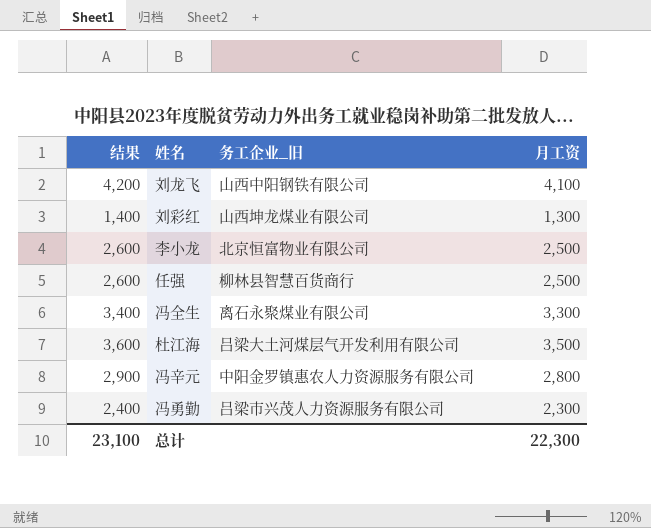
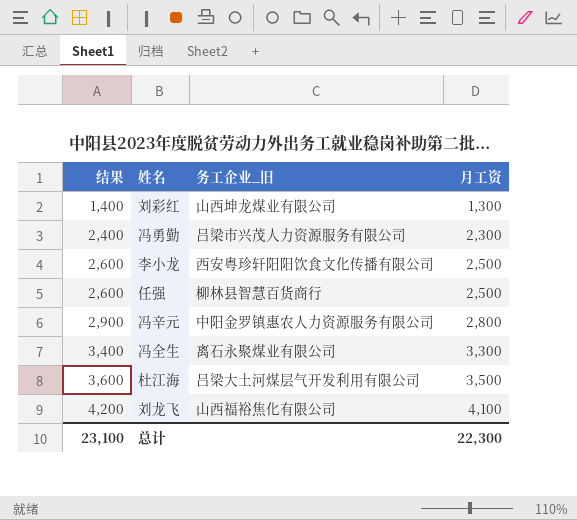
row order: none -> 结果 ascending
李小龙 | 务工企业_旧: 北京恒富物业有限公司 -> 西安粤珍轩阳阳饮食文化传播有限公司
刘龙飞 | 务工企业_旧: 山西中阳钢铁有限公司 -> 山西福裕焦化有限公司

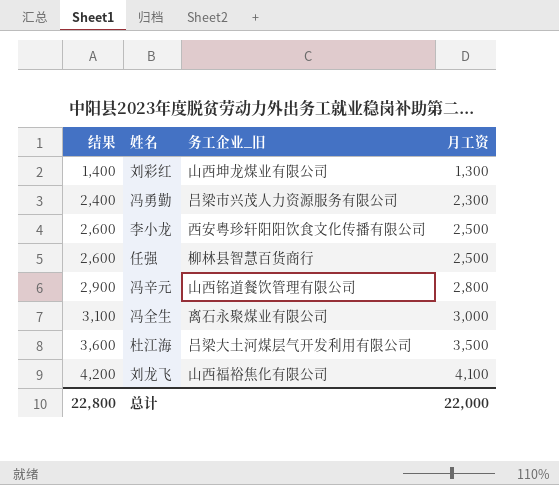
冯辛元 | 务工企业_旧: 中阳金罗镇惠农人力资源服务有限公司 -> 山西铭道餐饮管理有限公司
冯全生 | 结果: 3,400 -> 3,100
冯全生 | 月工资: 3,300 -> 3,000
总计 | 结果: 23,100 -> 22,800
总计 | 月工资: 22,300 -> 22,000

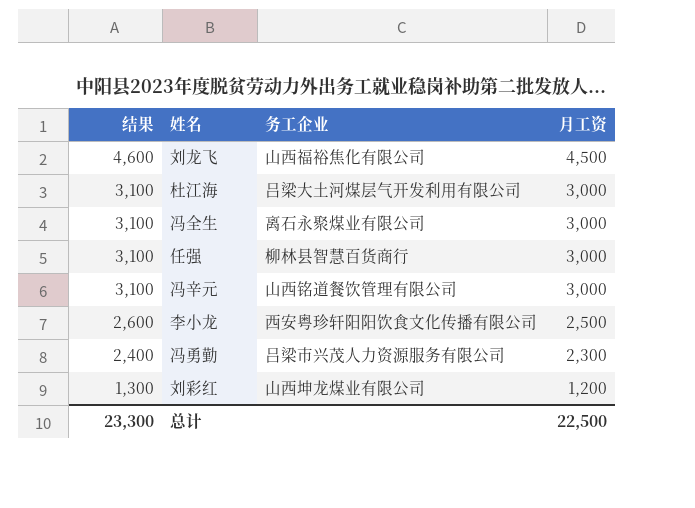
row order: 结果 ascending -> 结果 descending
column name: 务工企业_旧 -> 务工企业
刘龙飞 | 结果: 4,200 -> 4,600
刘龙飞 | 月工资: 4,100 -> 4,500
杜江海 | 结果: 3,600 -> 3,100
杜江海 | 月工资: 3,500 -> 3,000
任强 | 结果: 2,600 -> 3,100
任强 | 月工资: 2,500 -> 3,000
冯辛元 | 结果: 2,900 -> 3,100
冯辛元 | 月工资: 2,800 -> 3,000
刘彩红 | 结果: 1,400 -> 1,300
刘彩红 | 月工资: 1,300 -> 1,200
总计 | 结果: 22,800 -> 23,300
总计 | 月工资: 22,000 -> 22,500

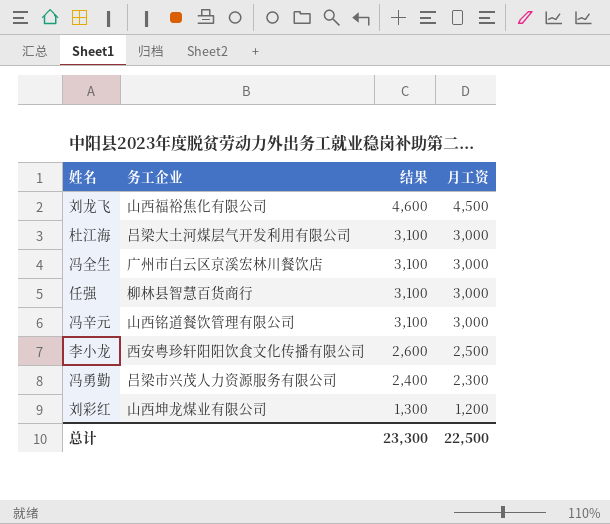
column 结果 | position: 1 -> 3
冯全生 | 务工企业: 离石永聚煤业有限公司 -> 广州市白云区京溪宏林川餐饮店

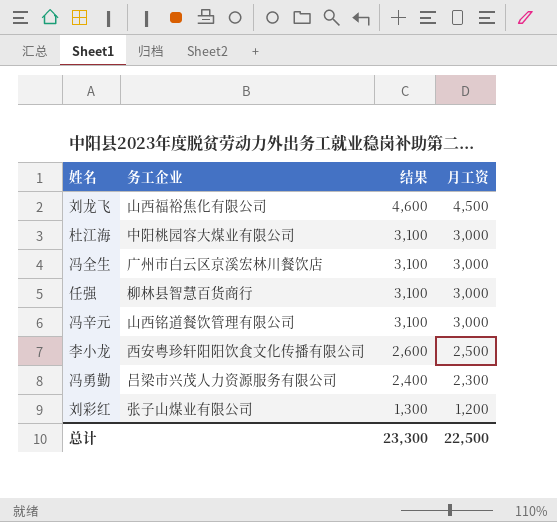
杜江海 | 务工企业: 吕梁大土河煤层气开发利用有限公司 -> 中阳桃园容大煤业有限公司
刘彩红 | 务工企业: 山西坤龙煤业有限公司 -> 张子山煤业有限公司

